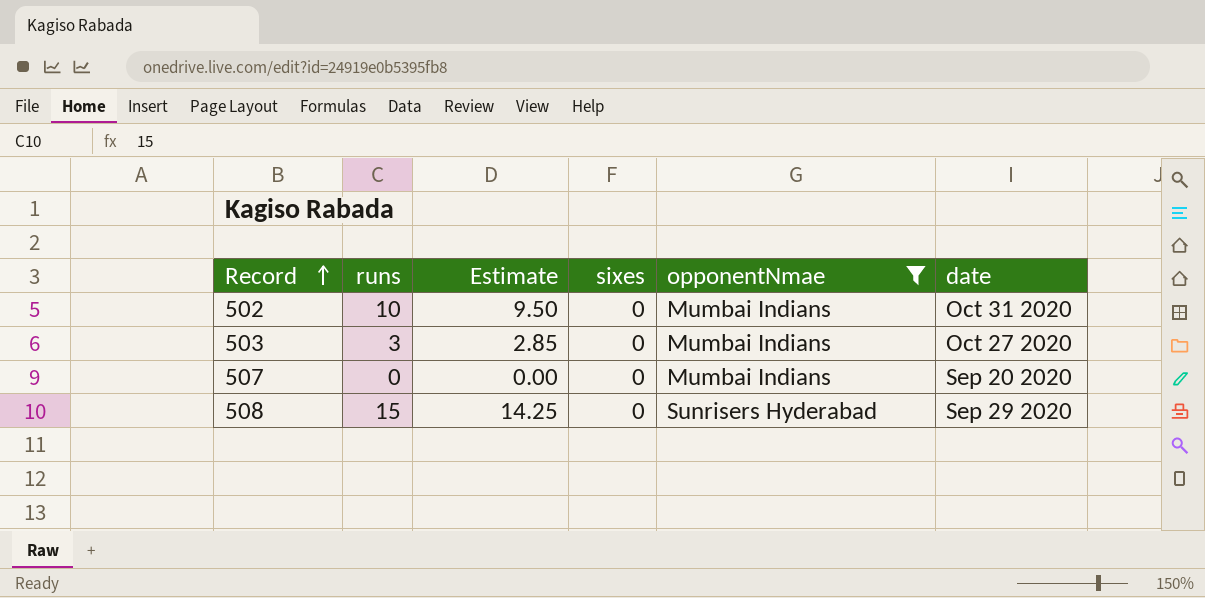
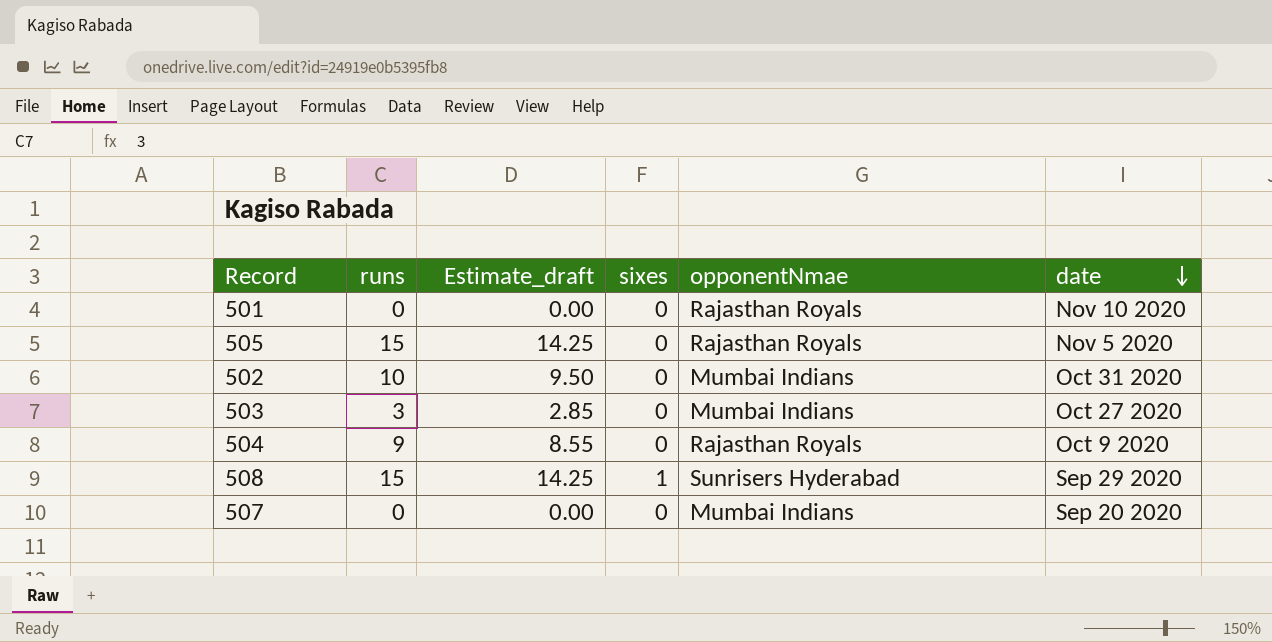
filter: opponentNmae != Rajasthan Royals -> none
row order: Record ascending -> date descending
column name: Estimate -> Estimate_draft
508 | sixes: 0 -> 1

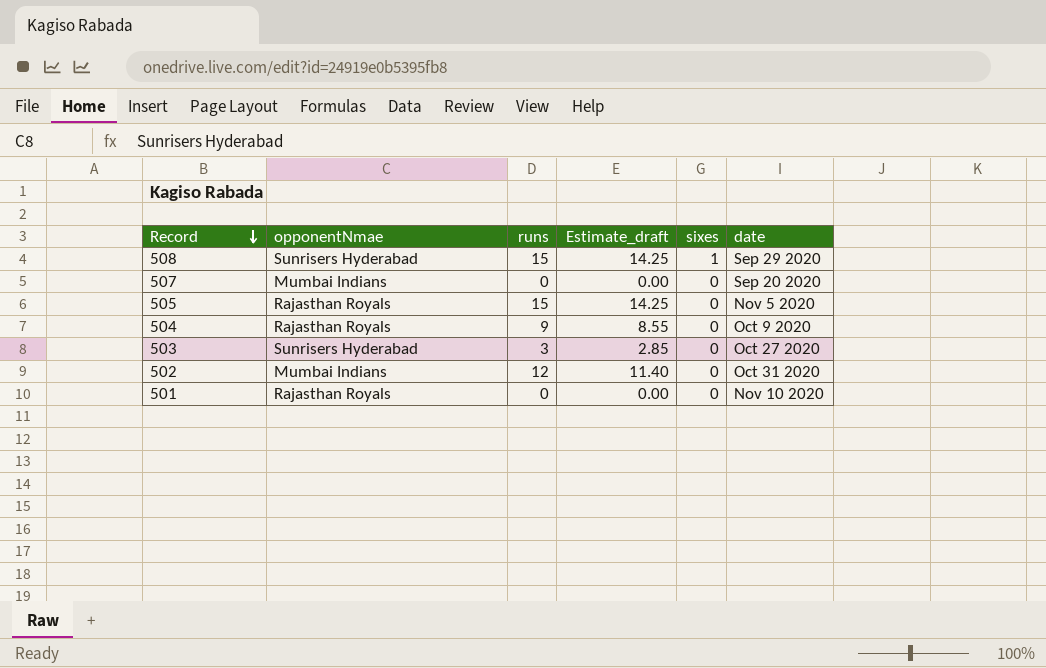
row order: date descending -> Record descending
column opponentNmae | position: 5 -> 2
503 | opponentNmae: Mumbai Indians -> Sunrisers Hyderabad
502 | runs: 10 -> 12
502 | Estimate_draft: 9.50 -> 11.40

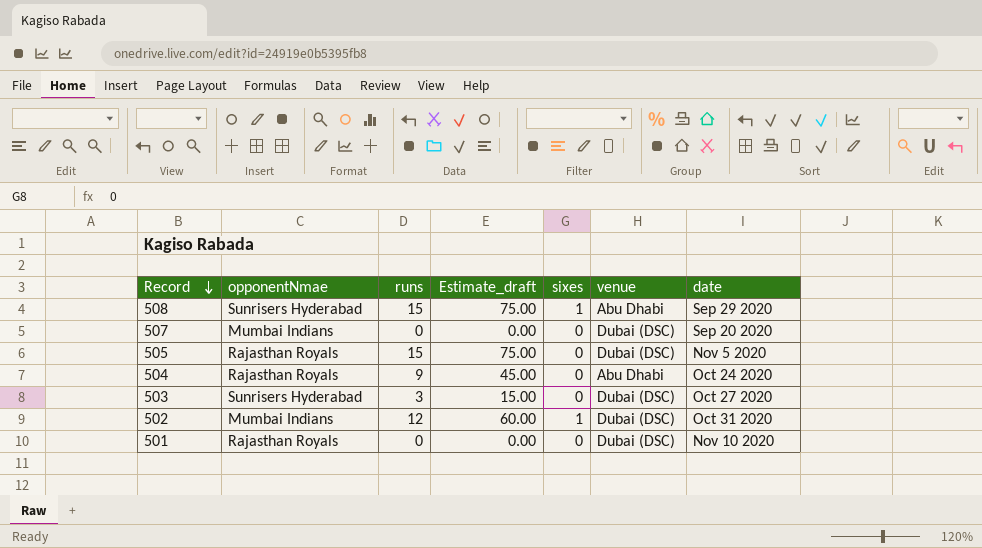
column Estimate_draft | formula: [runs] * 0.95 -> [runs] * 5
column venue | position: none -> 6
504 | date: Oct 9 2020 -> Oct 24 2020
502 | sixes: 0 -> 1

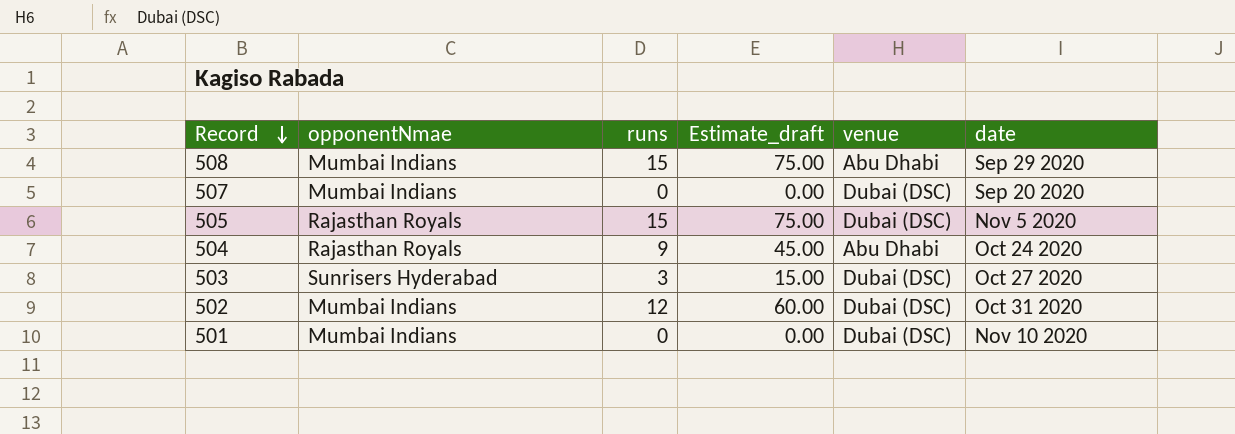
column sixes | position: 5 -> none
508 | opponentNmae: Sunrisers Hyderabad -> Mumbai Indians
501 | opponentNmae: Rajasthan Royals -> Mumbai Indians

